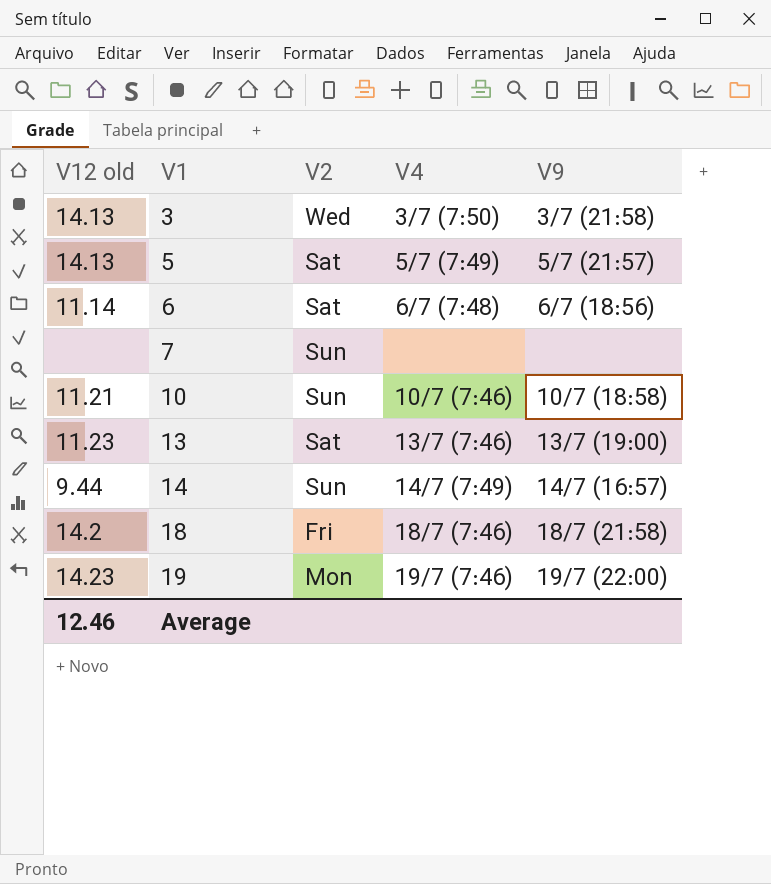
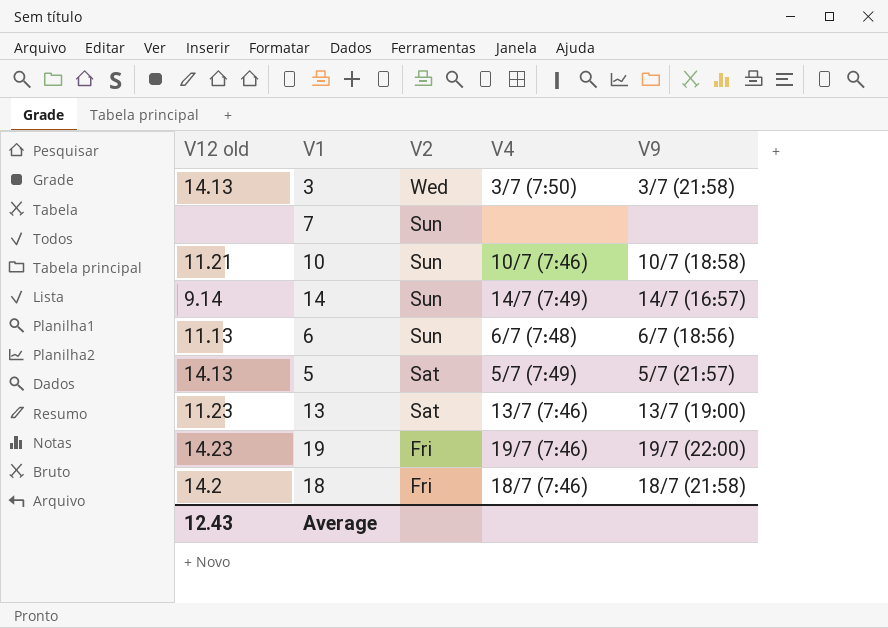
row order: V1 ascending -> V2 descending
14 | V12 old: 9.44 -> 9.14
6 | V12 old: 11.14 -> 11.13
6 | V2: Sat -> Sun
19 | V2: Mon -> Fri
Average | V12 old: 12.46 -> 12.43

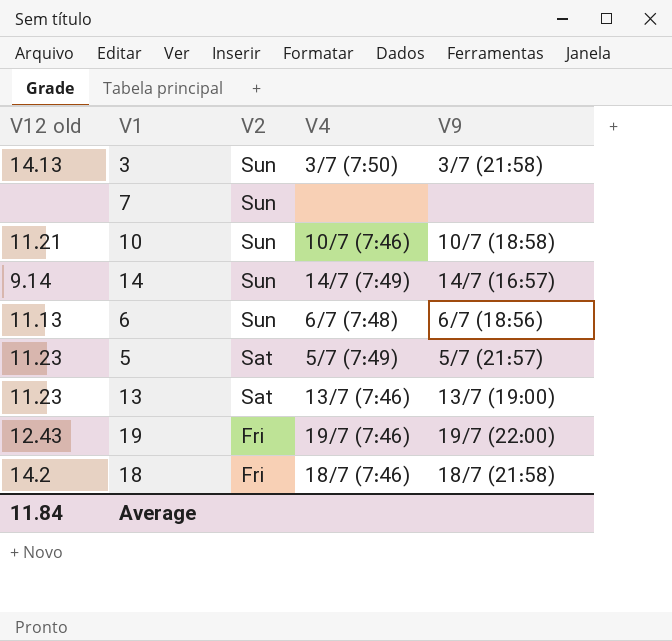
3 | V2: Wed -> Sun
5 | V12 old: 14.13 -> 11.23
19 | V12 old: 14.23 -> 12.43
Average | V12 old: 12.43 -> 11.84

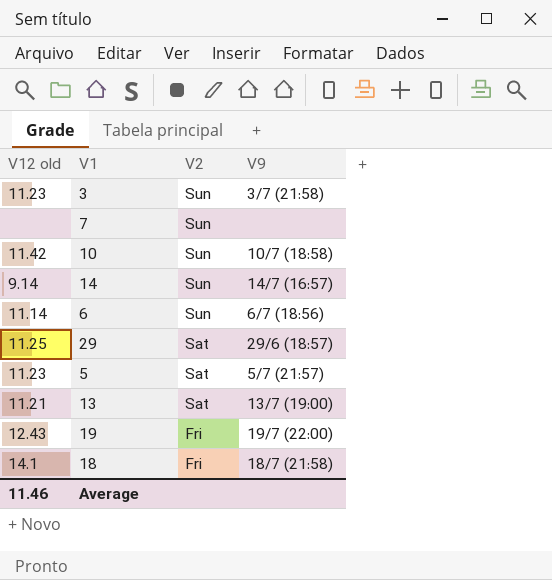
column V4 | position: 4 -> none
3 | V12 old: 14.13 -> 11.23
10 | V12 old: 11.21 -> 11.42
6 | V12 old: 11.13 -> 11.14
row 29: none -> 11.25 | Sat | 29/6 (18:57)
13 | V12 old: 11.23 -> 11.21
18 | V12 old: 14.2 -> 14.1
Average | V12 old: 11.84 -> 11.46

